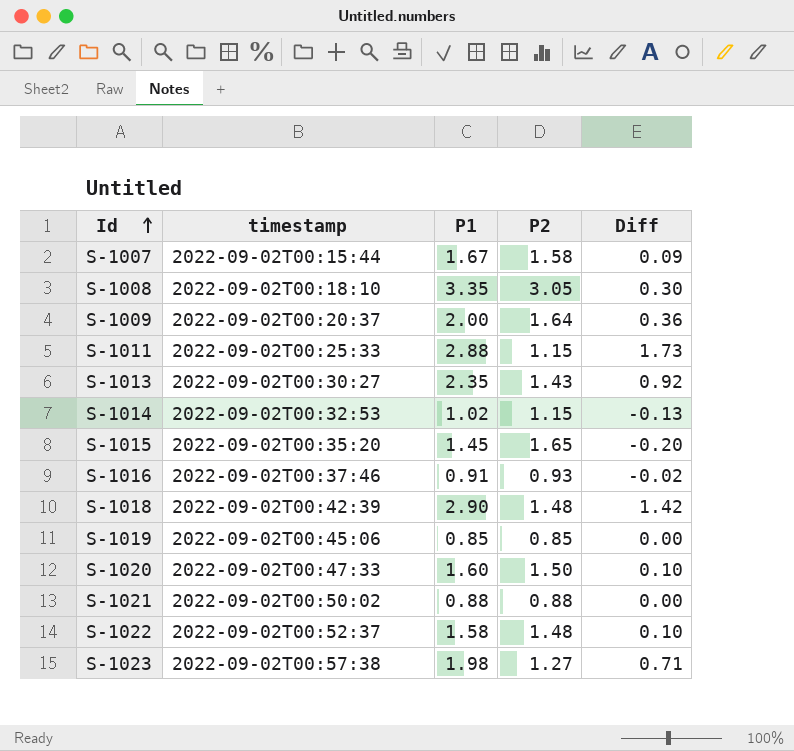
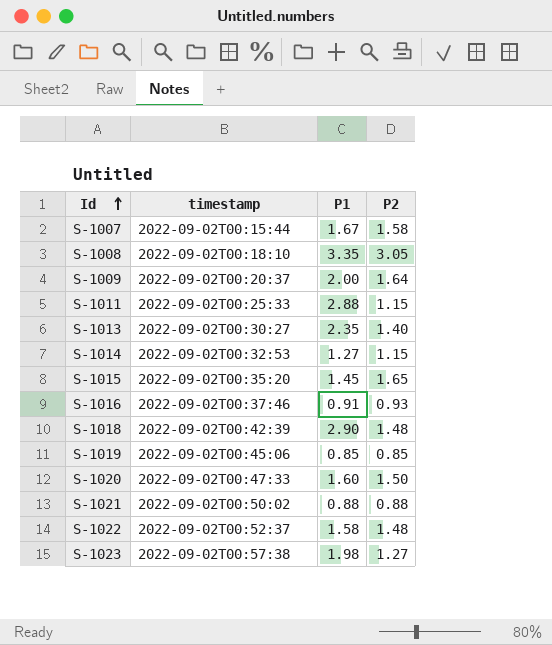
column Diff | formula: [P1] - [P2] -> none
S-1013 | P2: 1.43 -> 1.40
S-1014 | P1: 1.02 -> 1.27

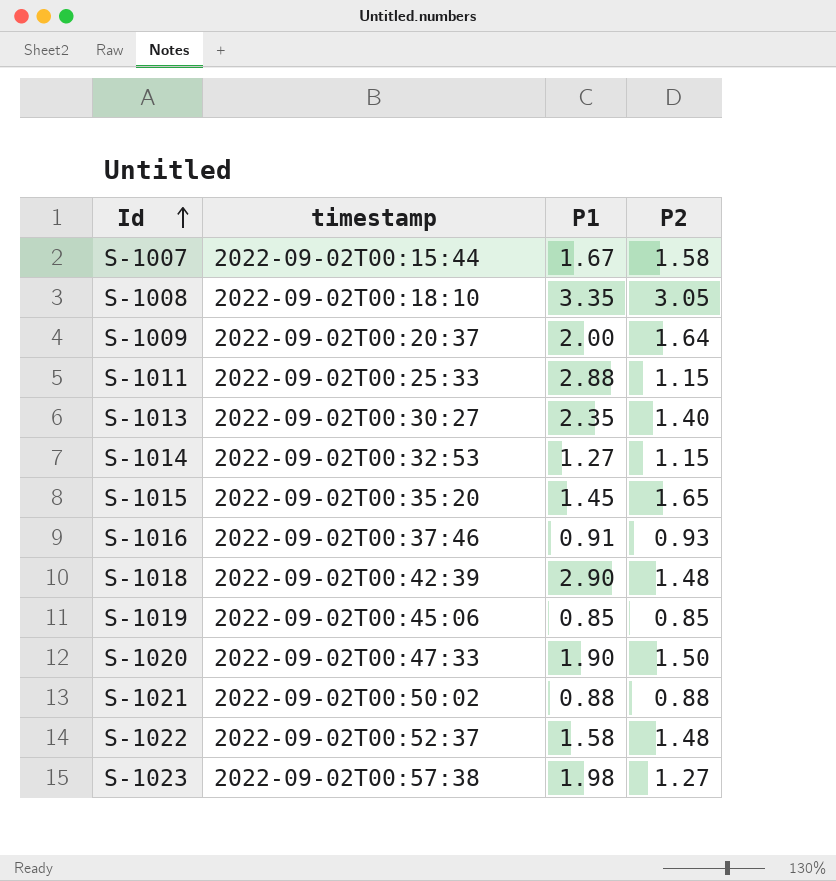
S-1020 | P1: 1.60 -> 1.90

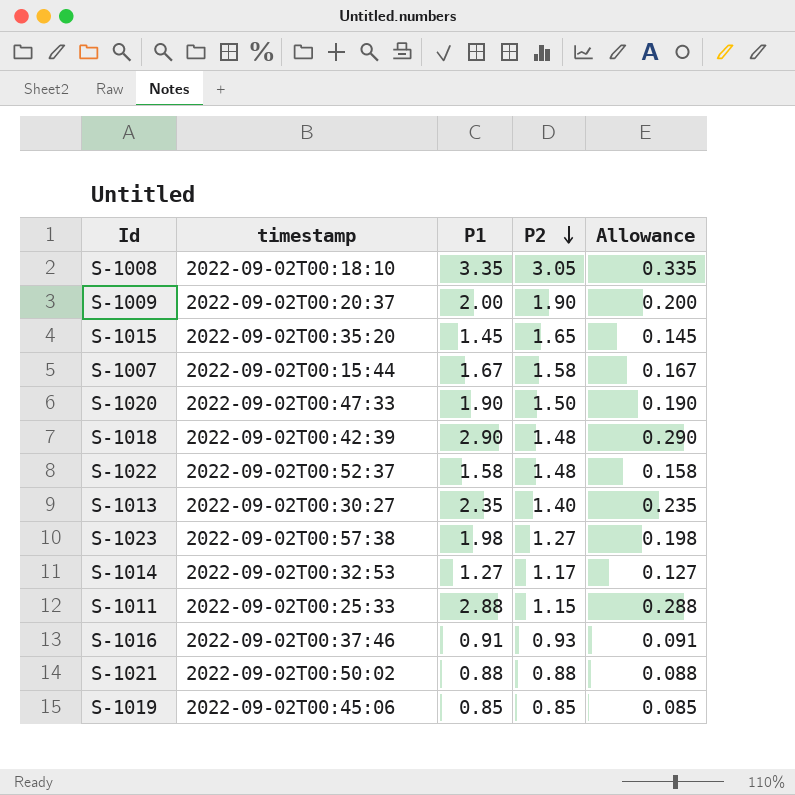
row order: Id ascending -> P2 descending
column Allowance | formula: none -> [P1] * 0.1
S-1009 | P2: 1.64 -> 1.90
S-1014 | P2: 1.15 -> 1.17

